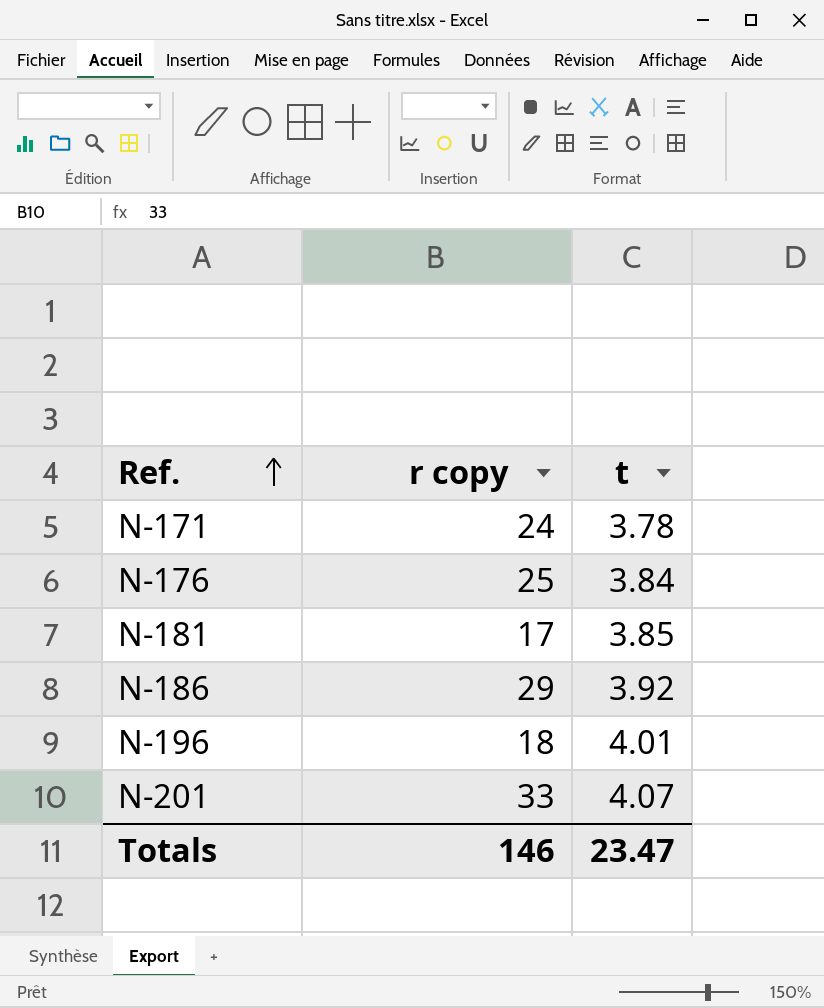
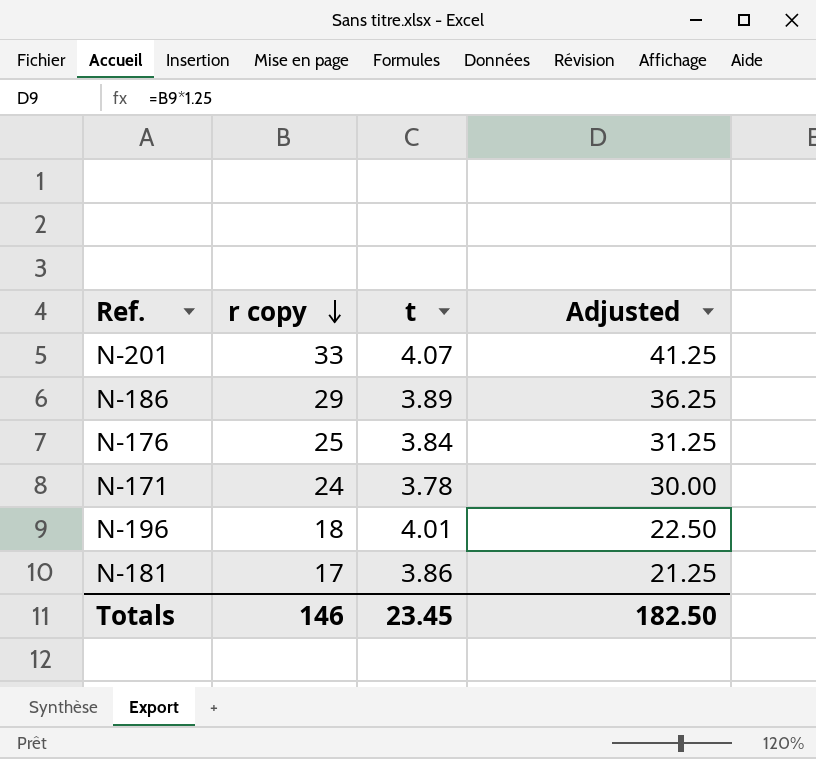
row order: Ref. ascending -> r copy descending
column Adjusted | formula: none -> [r copy] * 1.25
N-186 | t: 3.92 -> 3.89
N-181 | t: 3.85 -> 3.86
Totals | t: 23.47 -> 23.45

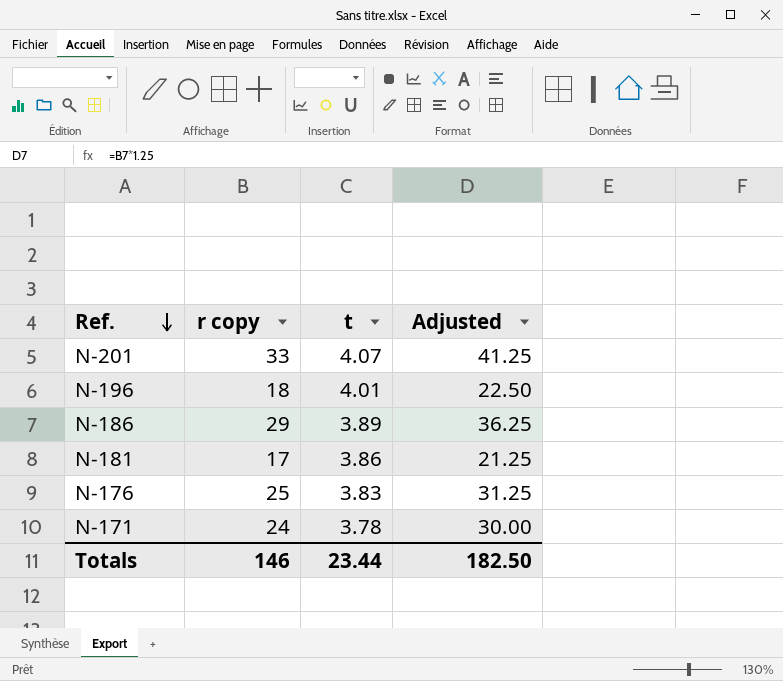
row order: r copy descending -> Ref. descending
N-176 | t: 3.84 -> 3.83
Totals | t: 23.45 -> 23.44

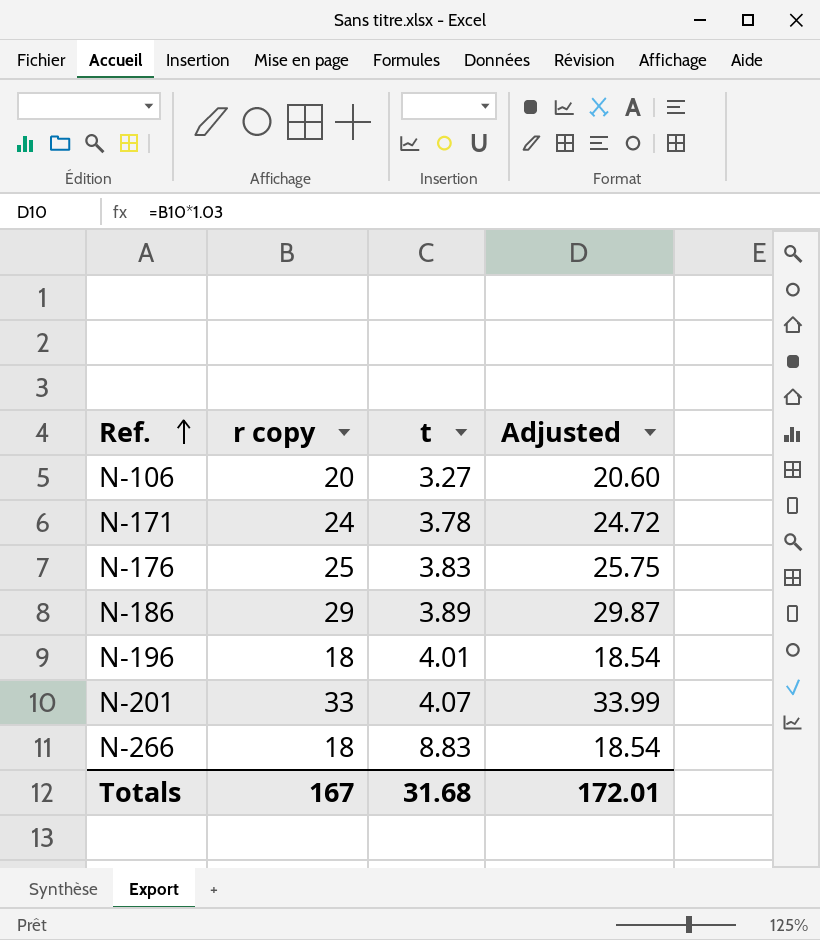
row order: Ref. descending -> Ref. ascending
column Adjusted | formula: [r copy] * 1.25 -> [r copy] * 1.03
row N-181: 17 | 3.86 | 21.25 -> none
row N-106: none -> 20 | 3.27 | 20.60
row N-266: none -> 18 | 8.83 | 18.54
Totals | r copy: 146 -> 167
Totals | t: 23.44 -> 31.68
Totals | Adjusted: 182.50 -> 172.01

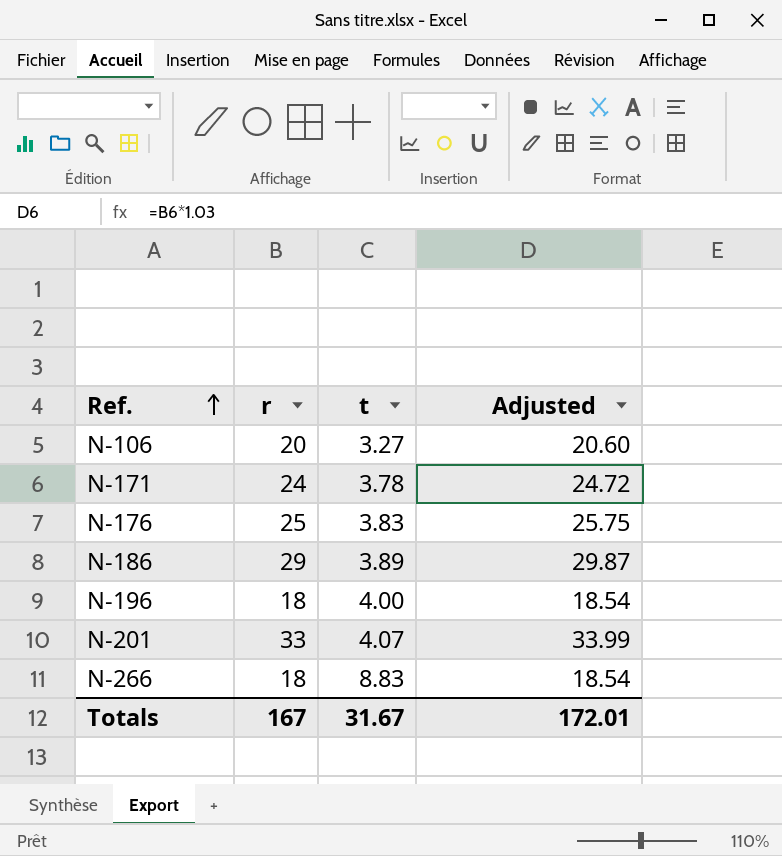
column name: r copy -> r
N-196 | t: 4.01 -> 4.00
Totals | t: 31.68 -> 31.67

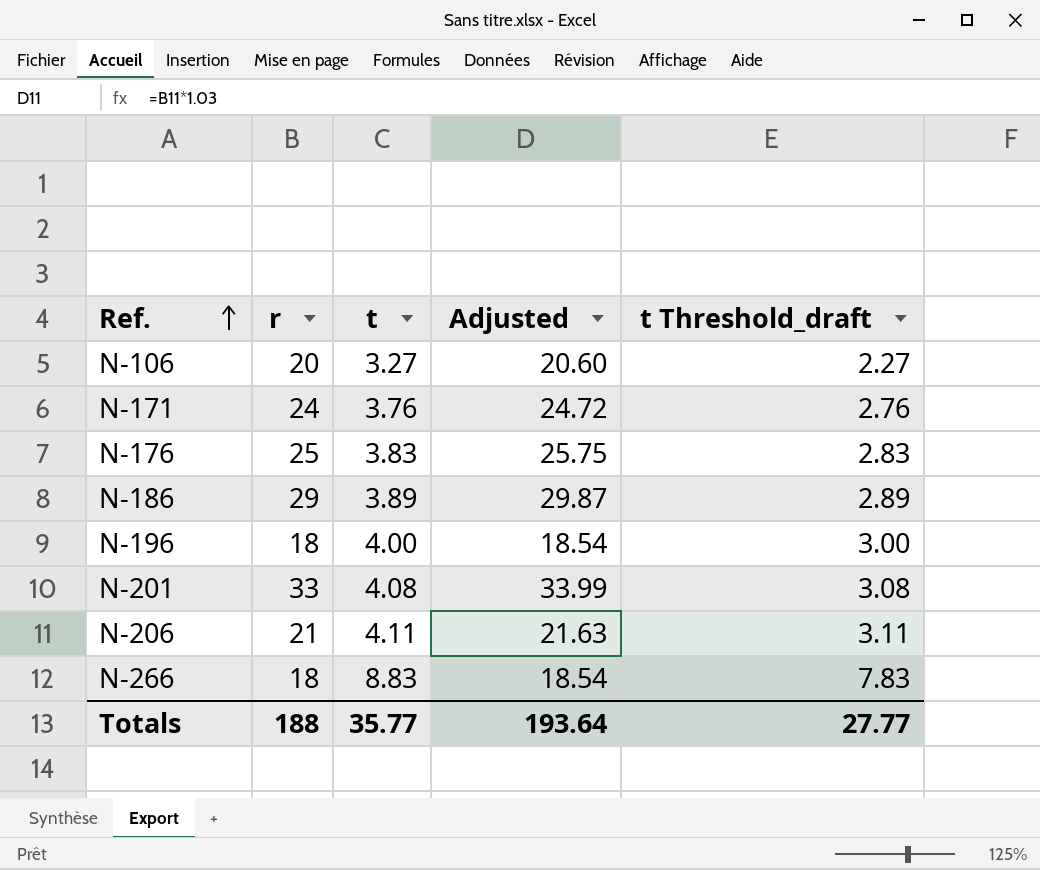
column t Threshold_draft | formula: none -> [t] - 1
N-171 | t: 3.78 -> 3.76
N-201 | t: 4.07 -> 4.08
row N-206: none -> 21 | 4.11 | 21.63 | 3.11
Totals | r: 167 -> 188
Totals | t: 31.67 -> 35.77
Totals | Adjusted: 172.01 -> 193.64

